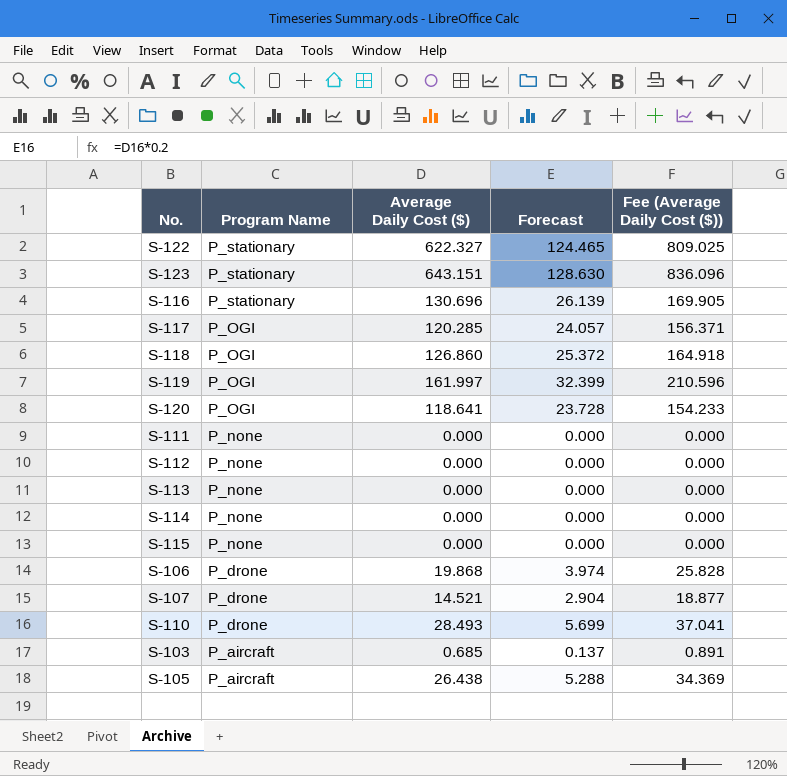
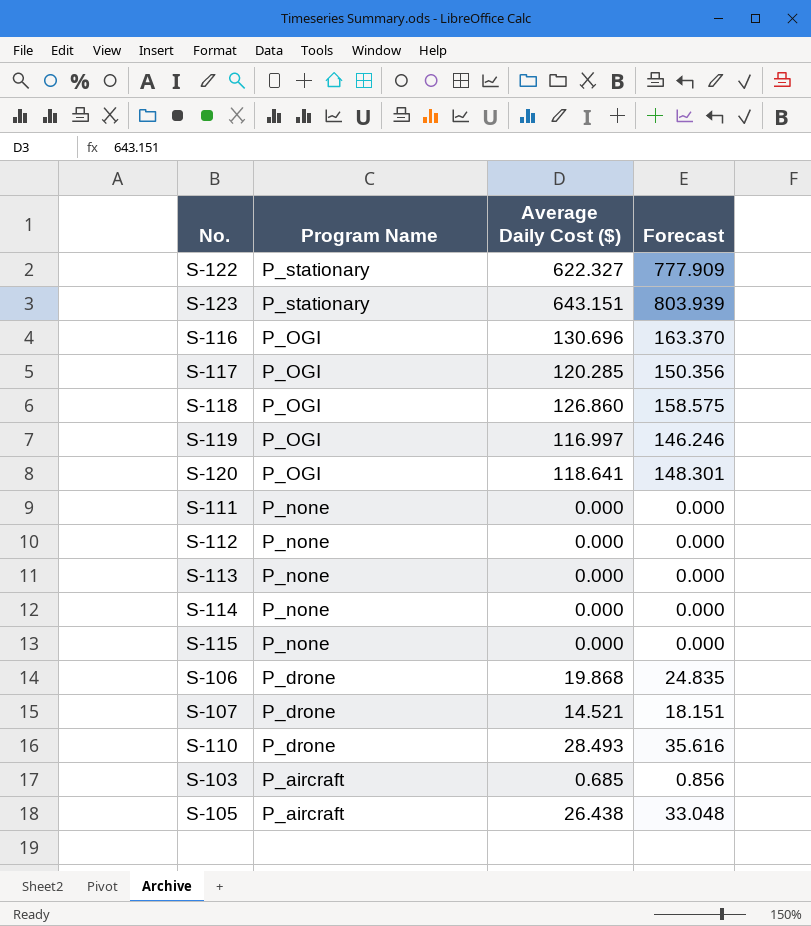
column Fee (Average Daily Cost ($)) | formula: [Average Daily Cost ($)] * 1.3 -> none
column Forecast | formula: [Average Daily Cost ($)] * 0.2 -> [Average Daily Cost ($)] * 1.25
S-116 | Program Name: P_stationary -> P_OGI
S-119 | Average Daily Cost ($): 161.997 -> 116.997

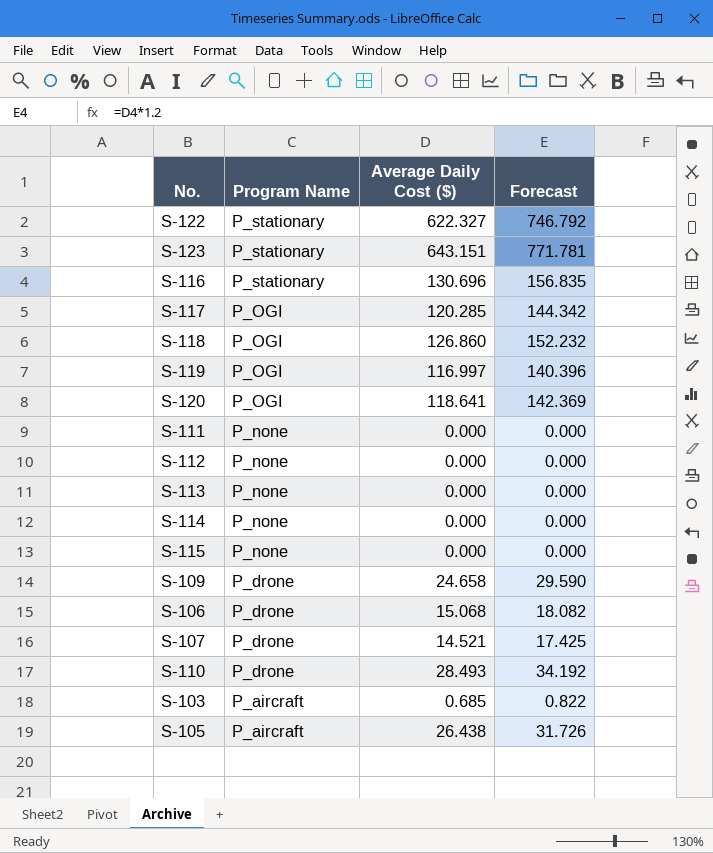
column Forecast | formula: [Average Daily Cost ($)] * 1.25 -> [Average Daily Cost ($)] * 1.2
S-116 | Program Name: P_OGI -> P_stationary
row S-109: none -> P_drone | 24.658 | 29.590
S-106 | Average Daily Cost ($): 19.868 -> 15.068

